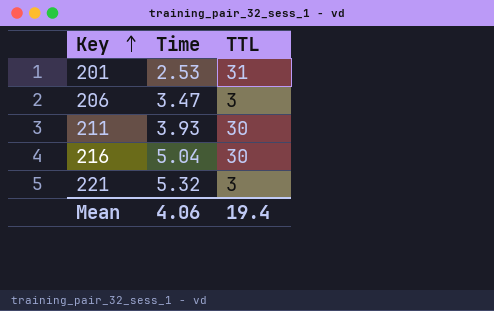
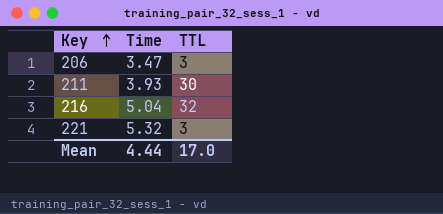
row 201: 2.53 | 31 -> none
216 | TTL: 30 -> 32
Mean | Time: 4.06 -> 4.44
Mean | TTL: 19.4 -> 17.0

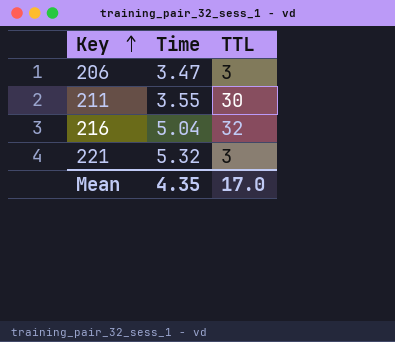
211 | Time: 3.93 -> 3.55
Mean | Time: 4.44 -> 4.35

